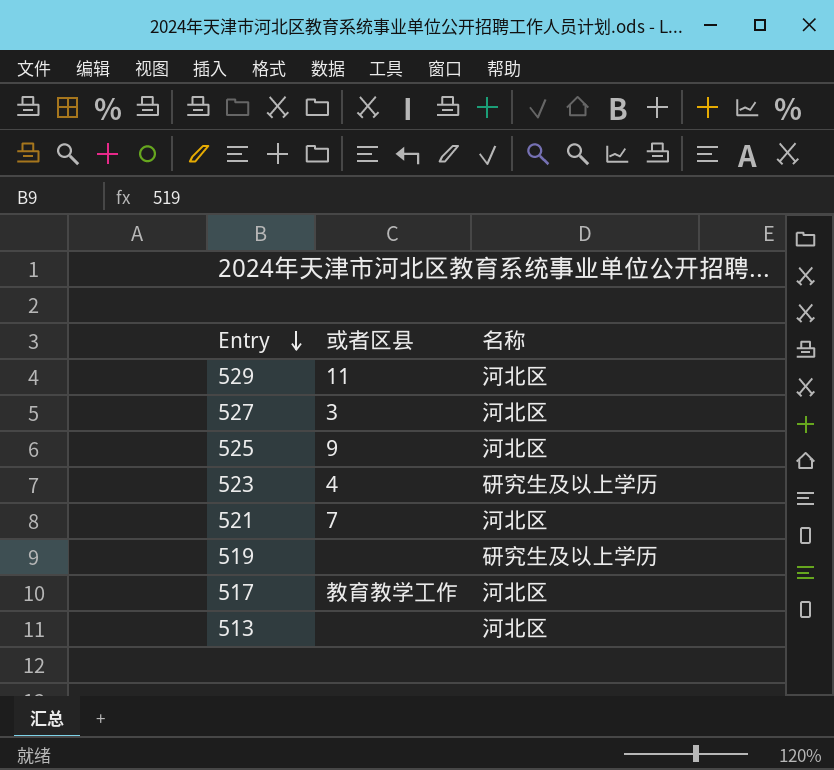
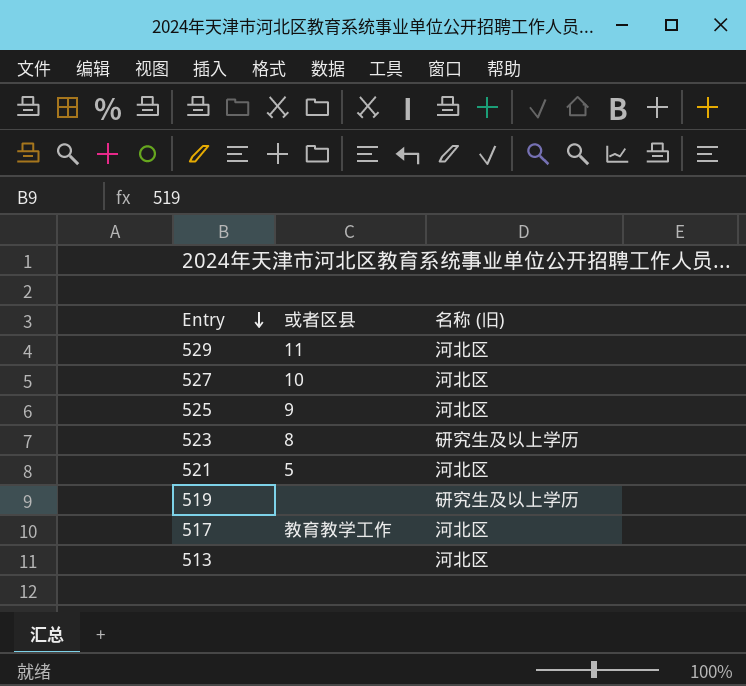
column name: 名称 -> 名称 (旧)
527 | 或者区县: 3 -> 10
523 | 或者区县: 4 -> 8
521 | 或者区县: 7 -> 5

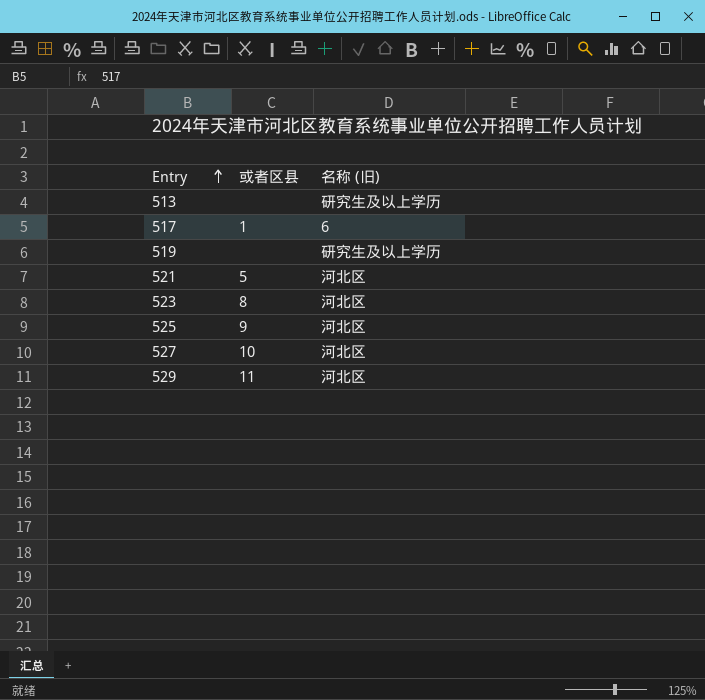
row order: Entry descending -> Entry ascending
513 | 名称 (旧): 河北区 -> 研究生及以上学历
517 | 或者区县: 教育教学工作 -> 1
517 | 名称 (旧): 河北区 -> 6
523 | 名称 (旧): 研究生及以上学历 -> 河北区

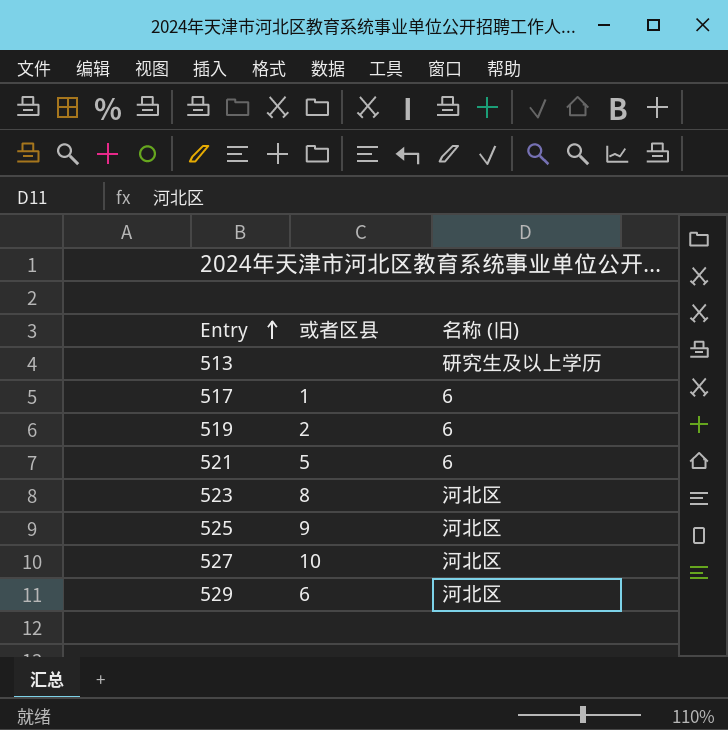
519 | 或者区县: none -> 2
519 | 名称 (旧): 研究生及以上学历 -> 6
521 | 名称 (旧): 河北区 -> 6
529 | 或者区县: 11 -> 6

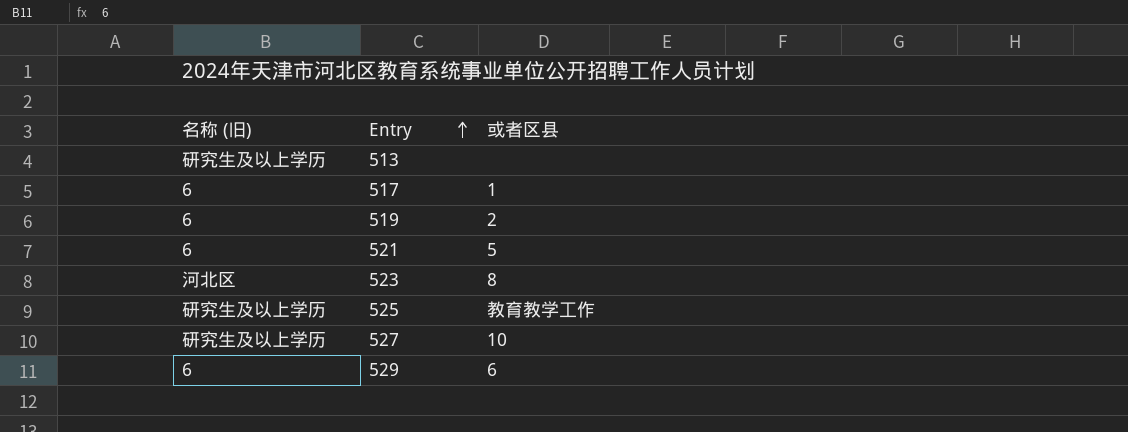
column 名称 (旧) | position: 3 -> 1
525 | 名称 (旧): 河北区 -> 研究生及以上学历
525 | 或者区县: 9 -> 教育教学工作
527 | 名称 (旧): 河北区 -> 研究生及以上学历
529 | 名称 (旧): 河北区 -> 6

